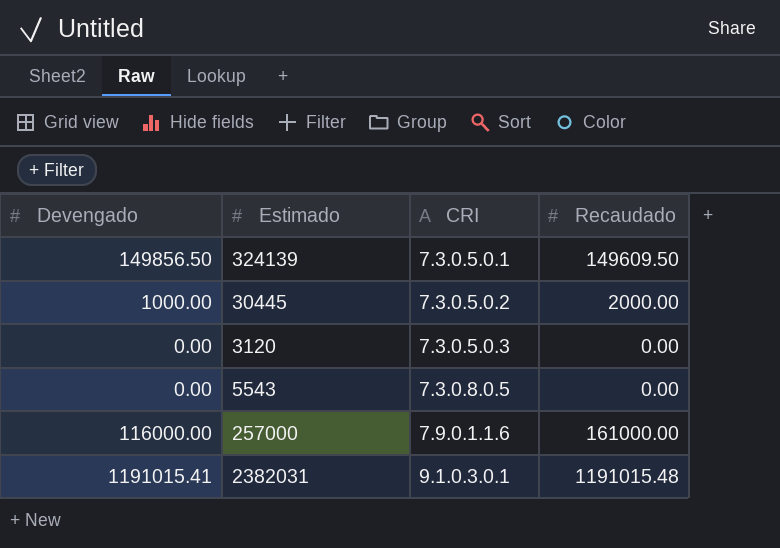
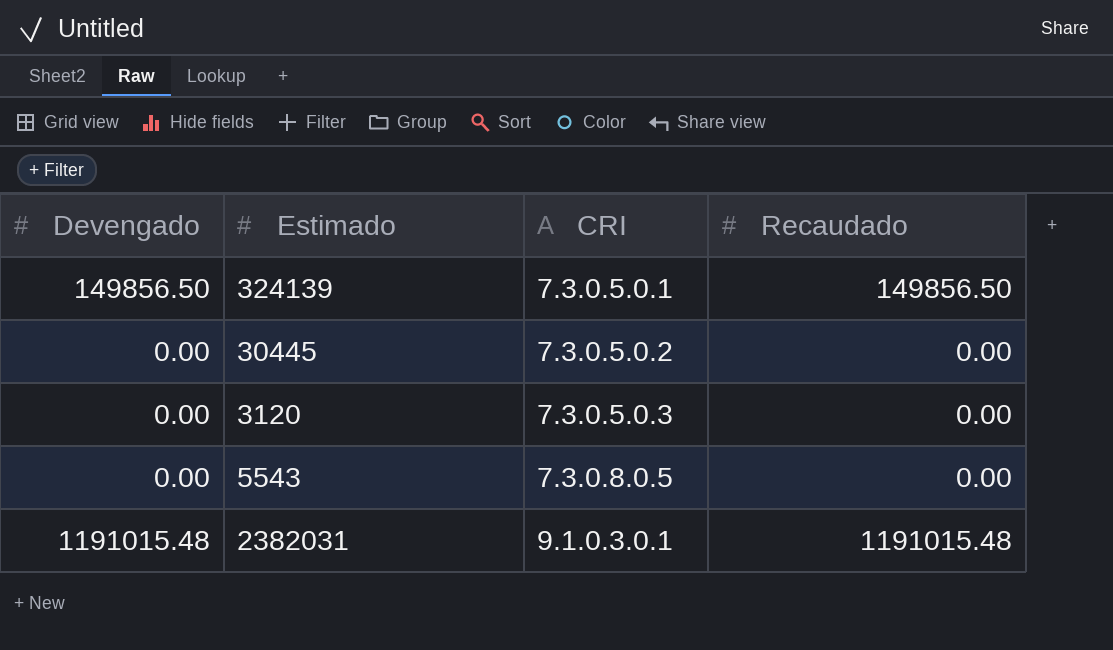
row 257000: 116000.00 | 7.9.0.1.1.6 | 161000.00 -> none
324139 | Recaudado: 149609.50 -> 149856.50
30445 | Devengado: 1000.00 -> 0.00
30445 | Recaudado: 2000.00 -> 0.00
2382031 | Devengado: 1191015.41 -> 1191015.48

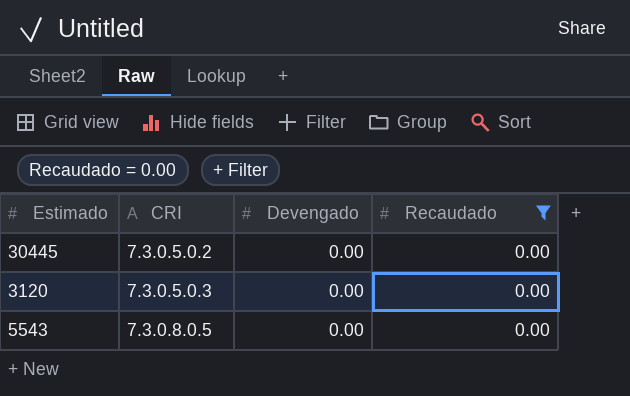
filter: none -> Recaudado = 0.00
column Devengado | position: 1 -> 3

